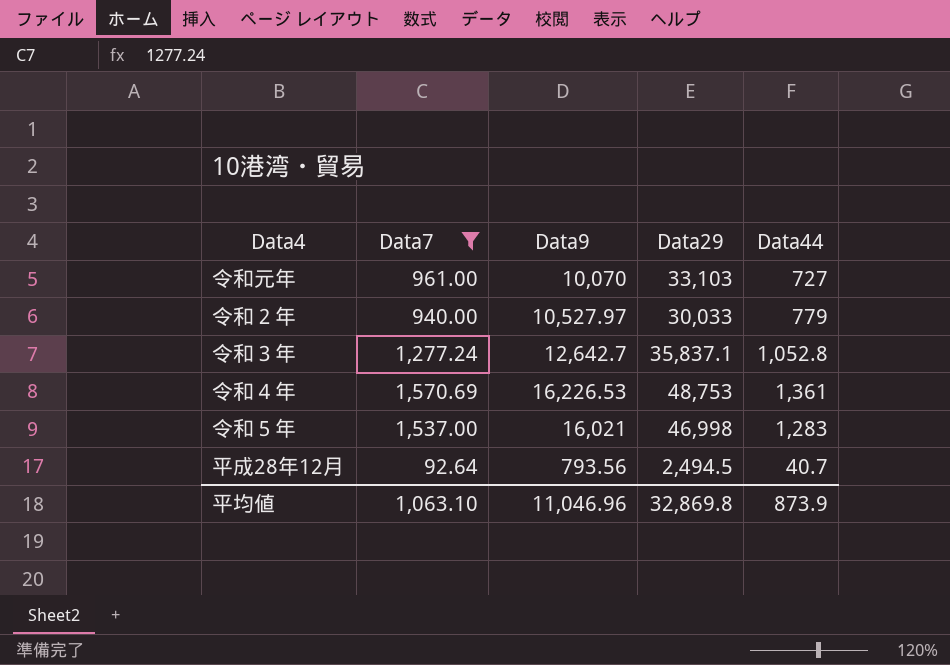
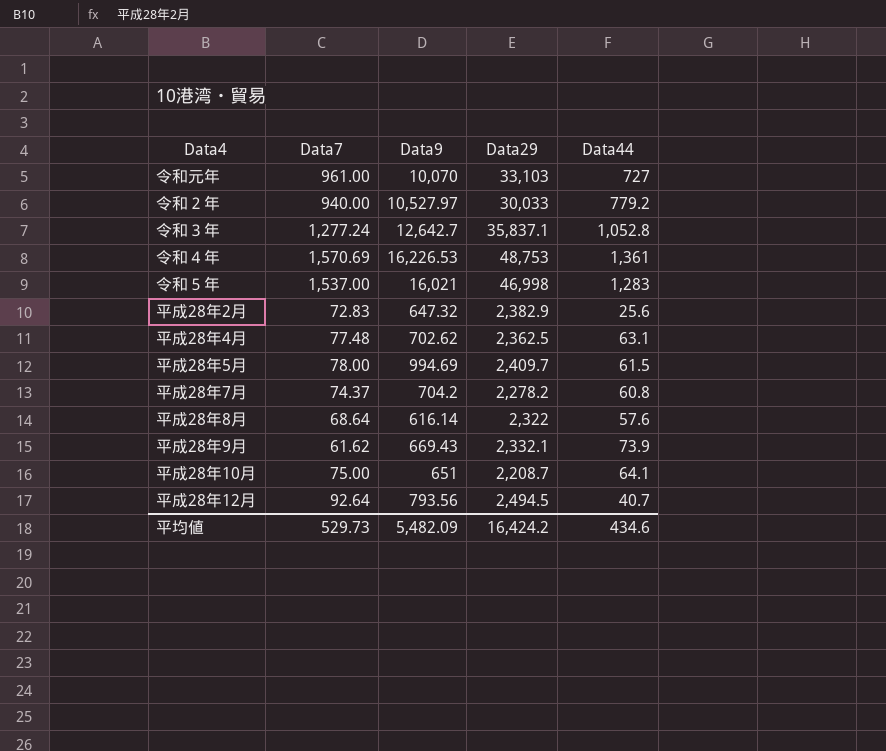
filter: Data7 >= 92.64 -> none
令和２年 | Data44: 779 -> 779.2
平均値 | Data7: 1,063.10 -> 529.73
平均値 | Data9: 11,046.96 -> 5,482.09
平均値 | Data29: 32,869.8 -> 16,424.2
平均値 | Data44: 873.9 -> 434.6

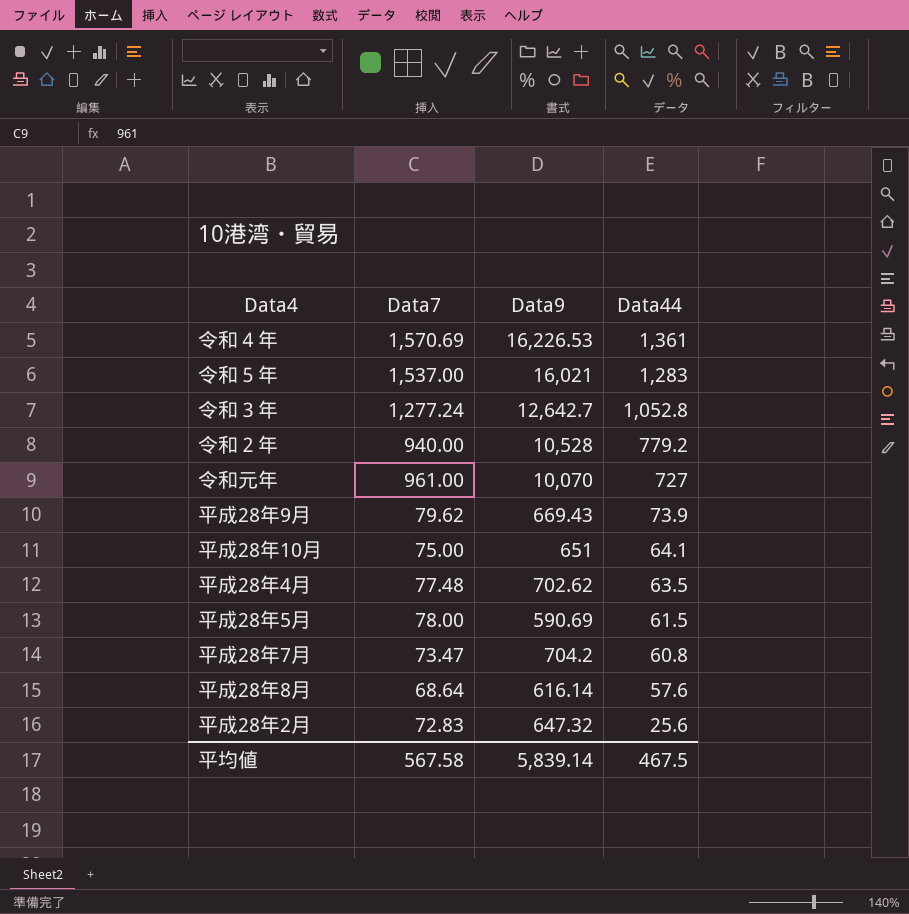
row order: none -> Data44 descending
column Data29 | position: 4 -> none
row 平成28年12月: 92.64 | 793.56 | 2,494.5 | 40.7 -> none
令和２年 | Data9: 10,527.97 -> 10,528
平成28年9月 | Data7: 61.62 -> 79.62
平成28年4月 | Data44: 63.1 -> 63.5
平成28年5月 | Data9: 994.69 -> 590.69
平成28年7月 | Data7: 74.37 -> 73.47
平均値 | Data7: 529.73 -> 567.58
平均値 | Data9: 5,482.09 -> 5,839.14
平均値 | Data44: 434.6 -> 467.5

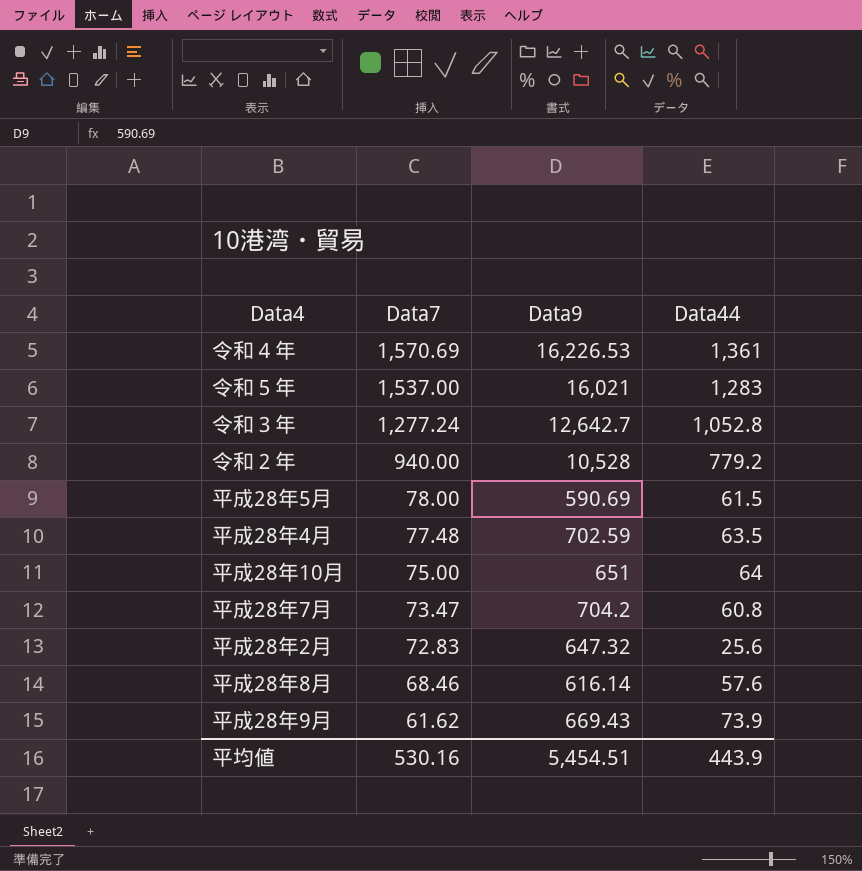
row order: Data44 descending -> Data7 descending
row 令和元年: 961.00 | 10,070 | 727 -> none
平成28年4月 | Data9: 702.62 -> 702.59
平成28年10月 | Data44: 64.1 -> 64
平成28年8月 | Data7: 68.64 -> 68.46
平成28年9月 | Data7: 79.62 -> 61.62
平均値 | Data7: 567.58 -> 530.16
平均値 | Data9: 5,839.14 -> 5,454.51
平均値 | Data44: 467.5 -> 443.9

